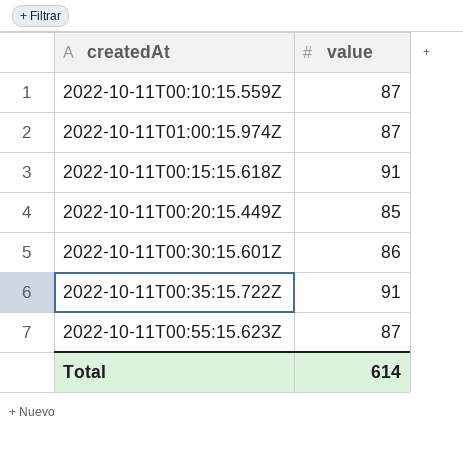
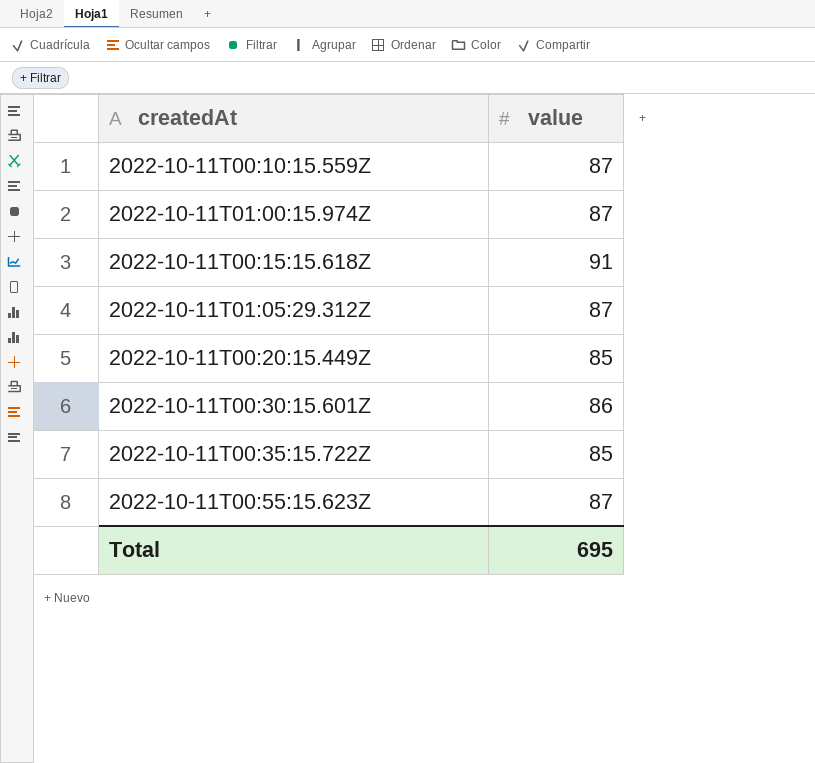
row 2022-10-11T01:05:29.312Z: none -> 87
2022-10-11T00:35:15.722Z | value: 91 -> 85
Total | value: 614 -> 695

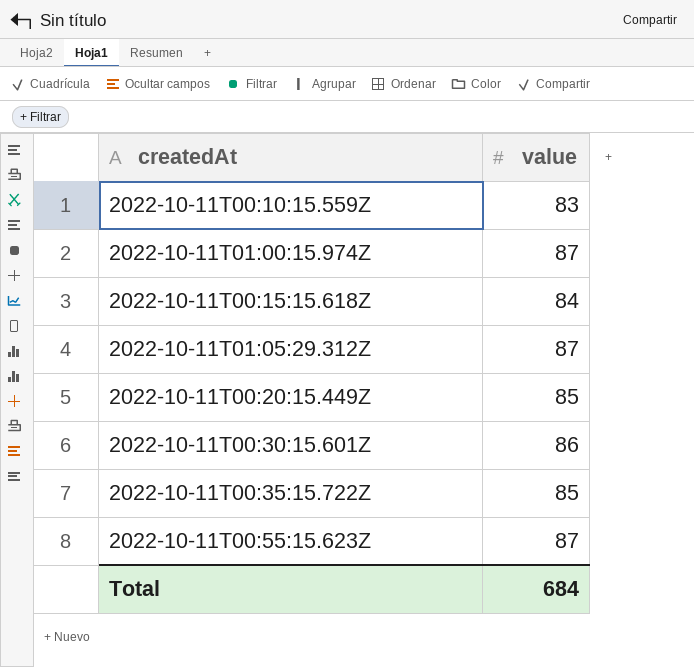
2022-10-11T00:10:15.559Z | value: 87 -> 83
2022-10-11T00:15:15.618Z | value: 91 -> 84
Total | value: 695 -> 684

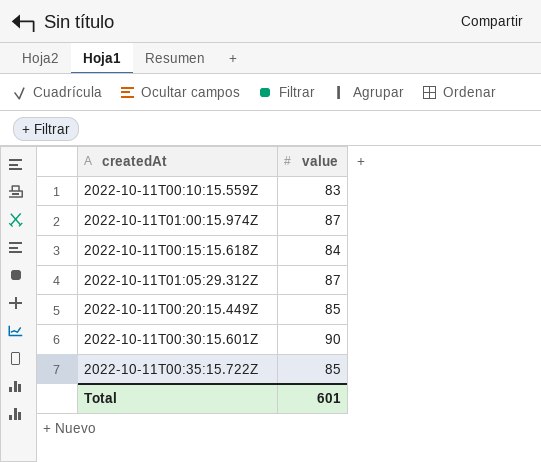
row 2022-10-11T00:55:15.623Z: 87 -> none
2022-10-11T00:30:15.601Z | value: 86 -> 90
Total | value: 684 -> 601

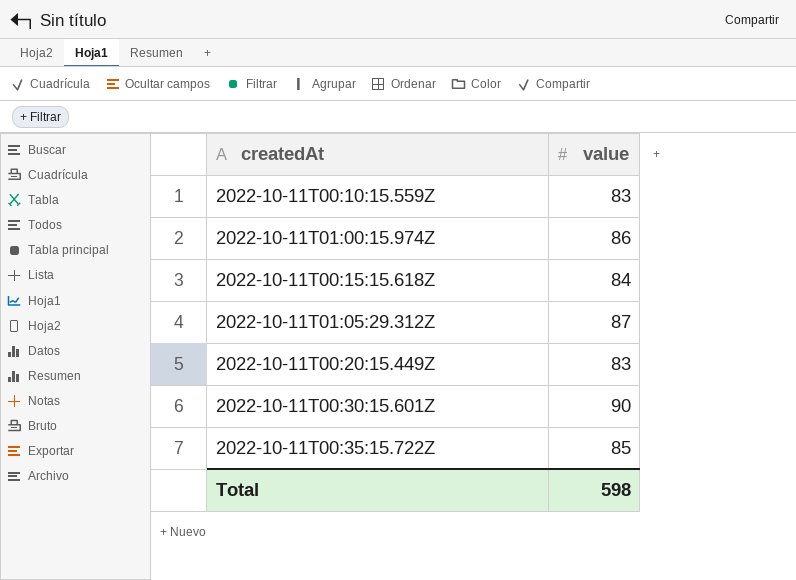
2022-10-11T01:00:15.974Z | value: 87 -> 86
2022-10-11T00:20:15.449Z | value: 85 -> 83
Total | value: 601 -> 598

